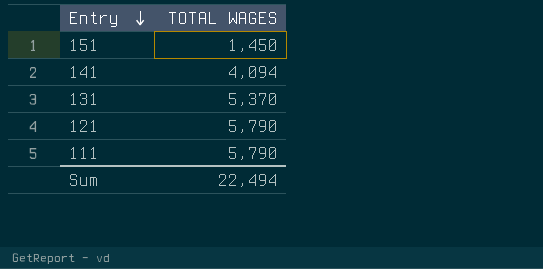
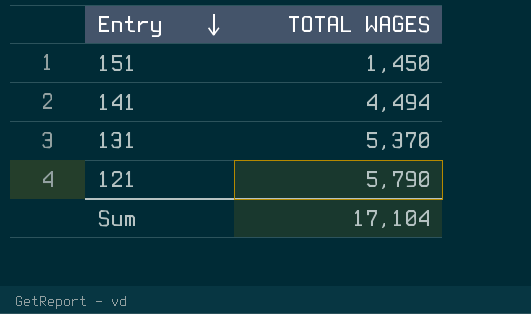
row 111: 5,790 -> none
141 | TOTAL WAGES: 4,094 -> 4,494
Sum | TOTAL WAGES: 22,494 -> 17,104

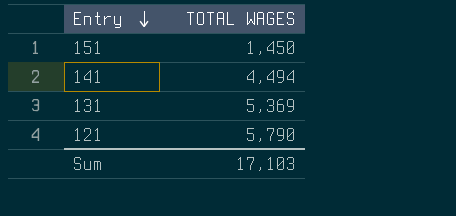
131 | TOTAL WAGES: 5,370 -> 5,369
Sum | TOTAL WAGES: 17,104 -> 17,103

